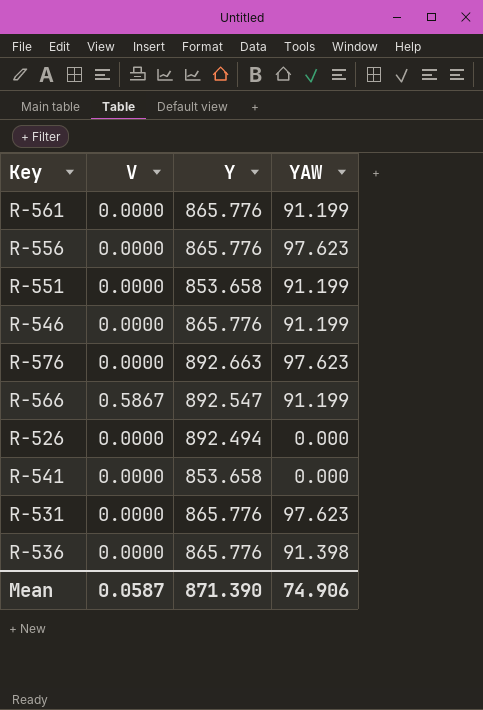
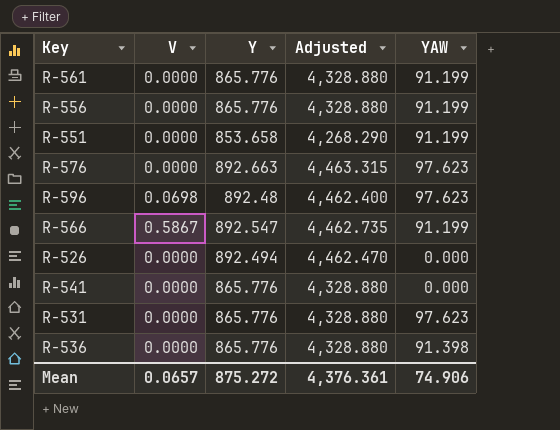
column Adjusted | formula: none -> [Y] * 5
row R-546: 0.0000 | 865.776 | 91.199 -> none
R-556 | YAW: 97.623 -> 91.199
row R-596: none -> 0.0698 | 892.48 | 4,462.400 | 97.623
R-541 | Y: 853.658 -> 865.776
Mean | V: 0.0587 -> 0.0657
Mean | Y: 871.390 -> 875.272

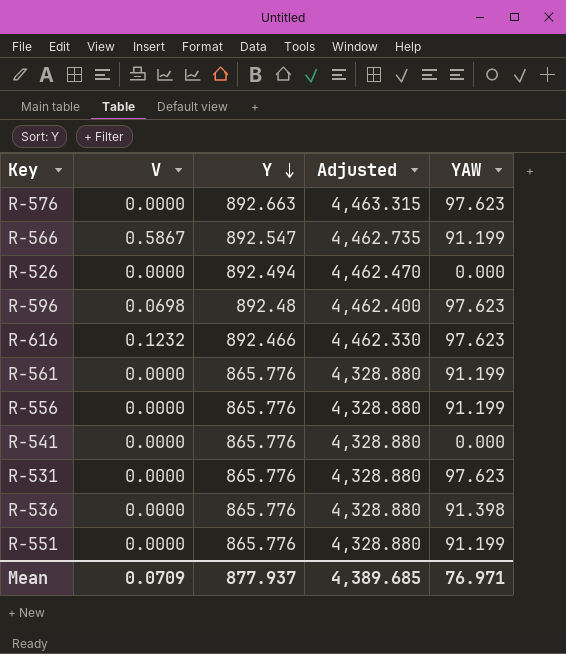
row order: none -> Y descending
row R-616: none -> 0.1232 | 892.466 | 4,462.330 | 97.623
R-551 | Y: 853.658 -> 865.776
R-551 | Adjusted: 4,268.290 -> 4,328.880
Mean | V: 0.0657 -> 0.0709
Mean | Y: 875.272 -> 877.937
Mean | Adjusted: 4,376.361 -> 4,389.685
Mean | YAW: 74.906 -> 76.971

